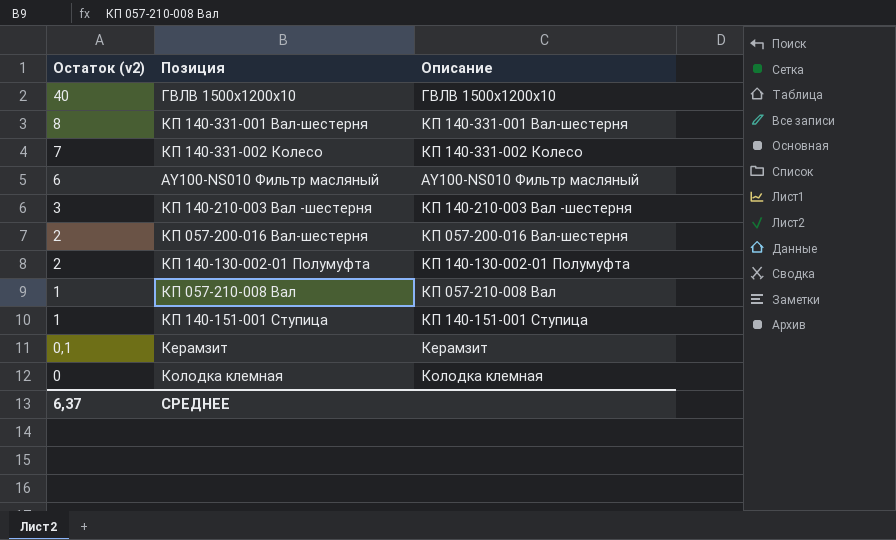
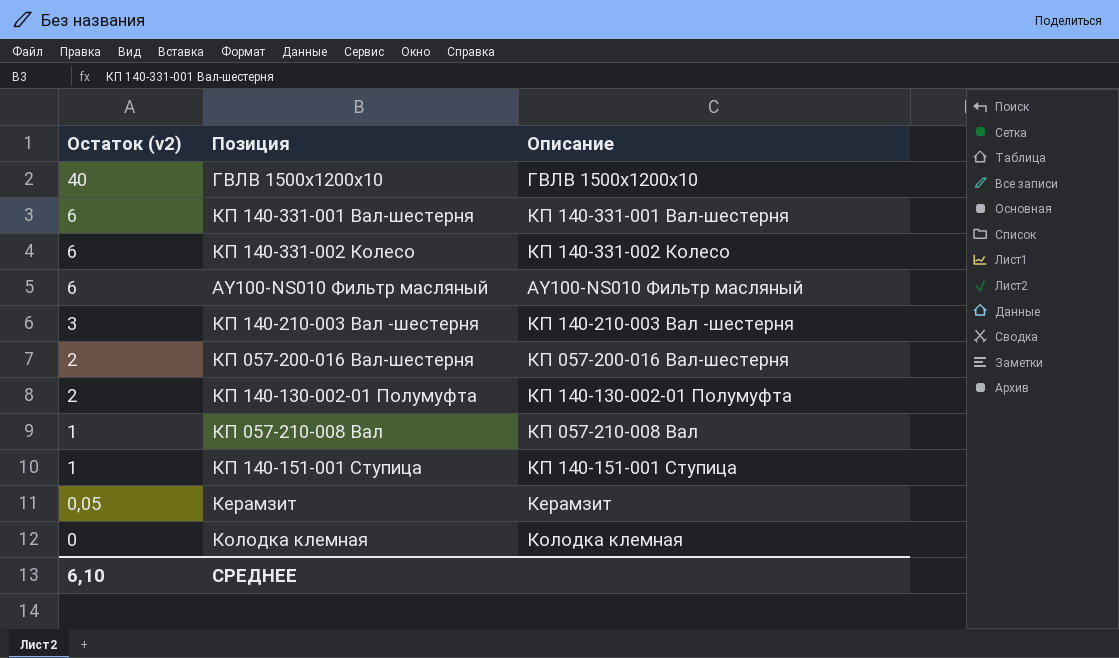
КП 140-331-001 Вал-шестерня | Остаток (v2): 8 -> 6
КП 140-331-002 Колесо | Остаток (v2): 7 -> 6
Керамзит | Остаток (v2): 0,1 -> 0,05
СРЕДНЕЕ | Остаток (v2): 6,37 -> 6,10

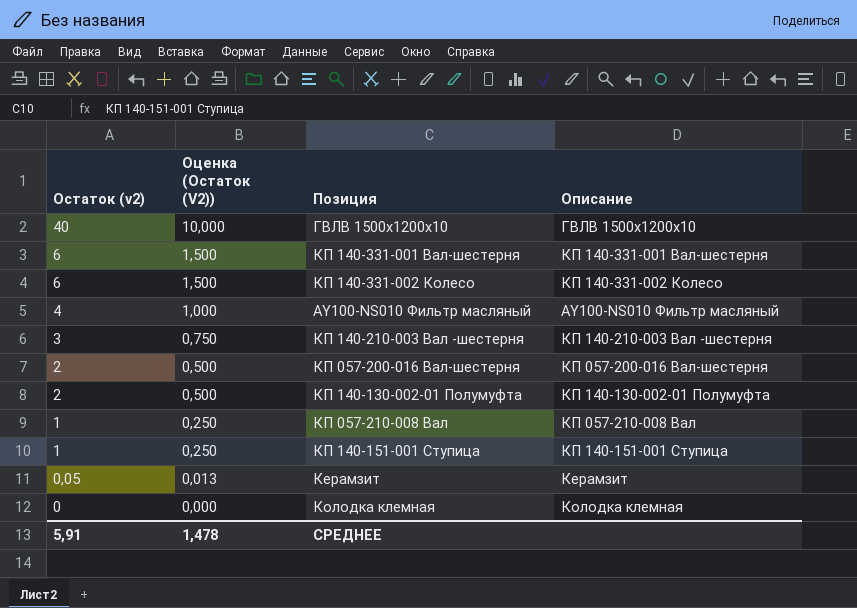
column Оценка (Остаток (V2)) | formula: none -> [Остаток (v2)] * 0,25
AY100-NS010 Фильтр масляный | Остаток (v2): 6 -> 4
СРЕДНЕЕ | Остаток (v2): 6,10 -> 5,91

